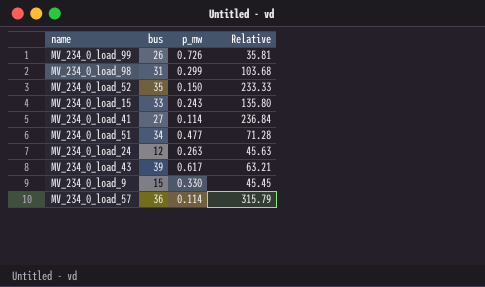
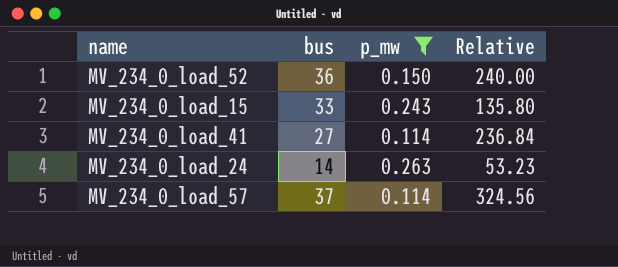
filter: none -> p_mw <= 0.263
MV_234_0_load_52 | bus: 35 -> 36
MV_234_0_load_52 | Relative: 233.33 -> 240.00
MV_234_0_load_24 | bus: 12 -> 14
MV_234_0_load_24 | Relative: 45.63 -> 53.23
MV_234_0_load_57 | bus: 36 -> 37
MV_234_0_load_57 | Relative: 315.79 -> 324.56

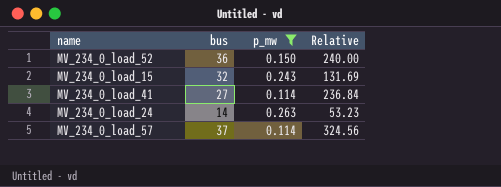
MV_234_0_load_15 | bus: 33 -> 32
MV_234_0_load_15 | Relative: 135.80 -> 131.69

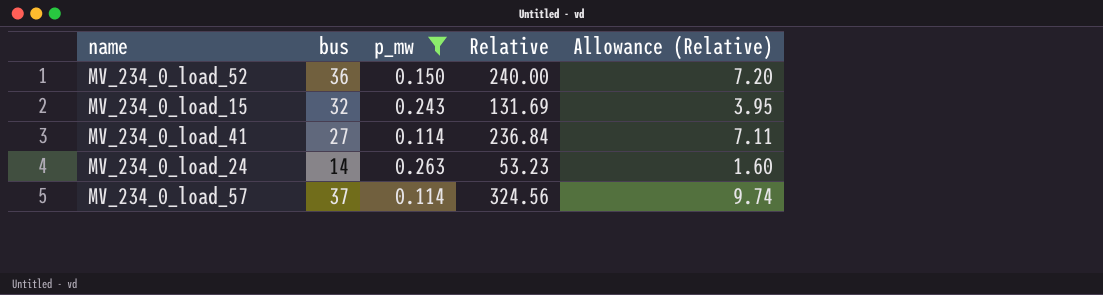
column Allowance (Relative) | formula: none -> [Relative] * 0.03

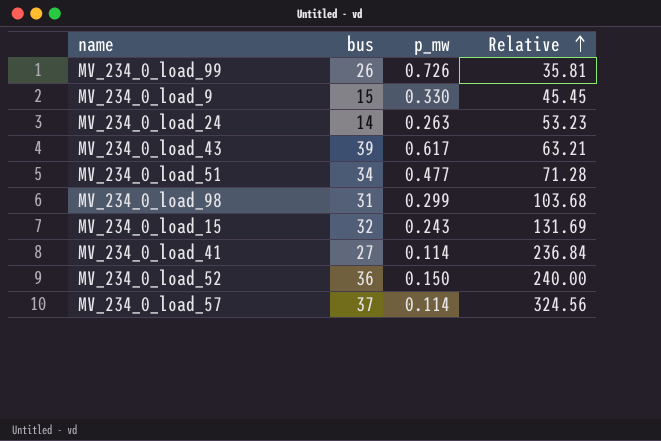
filter: p_mw <= 0.263 -> none
row order: none -> Relative ascending
column Allowance (Relative) | formula: [Relative] * 0.03 -> none

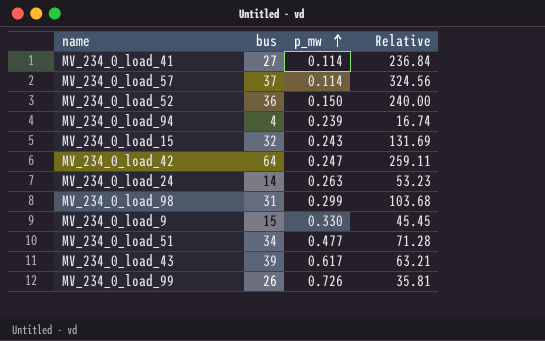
row order: Relative ascending -> p_mw ascending
row MV_234_0_load_94: none -> 4 | 0.239 | 16.74
row MV_234_0_load_42: none -> 64 | 0.247 | 259.11

